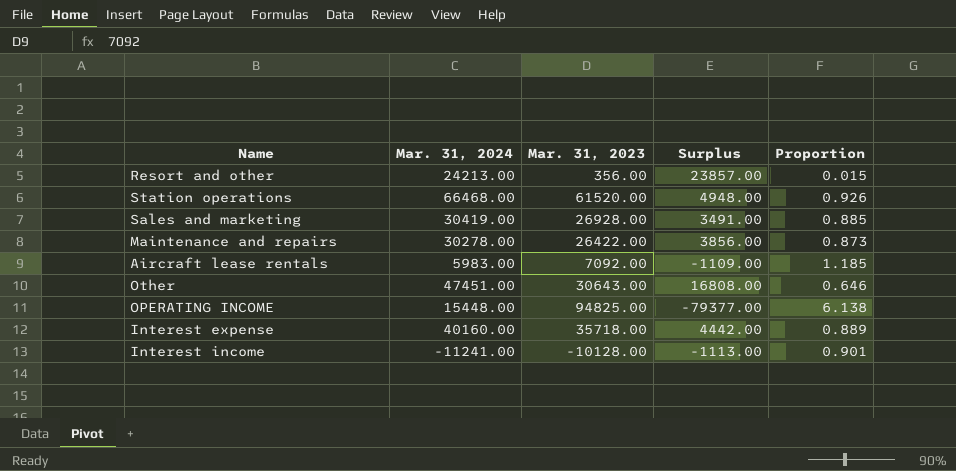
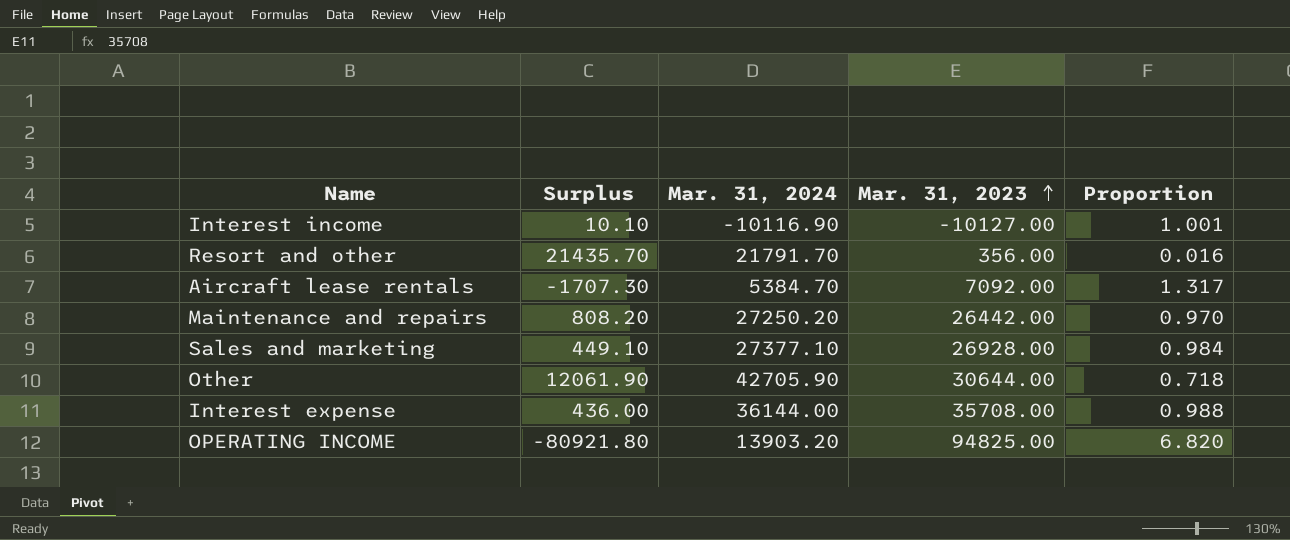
row order: none -> Mar. 31, 2023 ascending
column Surplus | position: 4 -> 2
row Station operations: 66468.00 | 61520.00 | 4948.00 | 0.926 -> none
Interest income | Surplus: -1113.00 -> 10.10
Interest income | Mar. 31, 2024: -11241.00 -> -10116.90
Interest income | Mar. 31, 2023: -10128.00 -> -10127.00
Interest income | Proportion: 0.901 -> 1.001
Resort and other | Surplus: 23857.00 -> 21435.70
Resort and other | Mar. 31, 2024: 24213.00 -> 21791.70
Resort and other | Proportion: 0.015 -> 0.016
Aircraft lease rentals | Surplus: -1109.00 -> -1707.30
Aircraft lease rentals | Mar. 31, 2024: 5983.00 -> 5384.70
Aircraft lease rentals | Proportion: 1.185 -> 1.317
Maintenance and repairs | Surplus: 3856.00 -> 808.20
Maintenance and repairs | Mar. 31, 2024: 30278.00 -> 27250.20
Maintenance and repairs | Mar. 31, 2023: 26422.00 -> 26442.00
Maintenance and repairs | Proportion: 0.873 -> 0.970
Sales and marketing | Surplus: 3491.00 -> 449.10
Sales and marketing | Mar. 31, 2024: 30419.00 -> 27377.10
Sales and marketing | Proportion: 0.885 -> 0.984
Other | Surplus: 16808.00 -> 12061.90
Other | Mar. 31, 2024: 47451.00 -> 42705.90
Other | Mar. 31, 2023: 30643.00 -> 30644.00
Other | Proportion: 0.646 -> 0.718
Interest expense | Surplus: 4442.00 -> 436.00
Interest expense | Mar. 31, 2024: 40160.00 -> 36144.00
Interest expense | Mar. 31, 2023: 35718.00 -> 35708.00
Interest expense | Proportion: 0.889 -> 0.988
OPERATING INCOME | Surplus: -79377.00 -> -80921.80
OPERATING INCOME | Mar. 31, 2024: 15448.00 -> 13903.20
OPERATING INCOME | Proportion: 6.138 -> 6.820

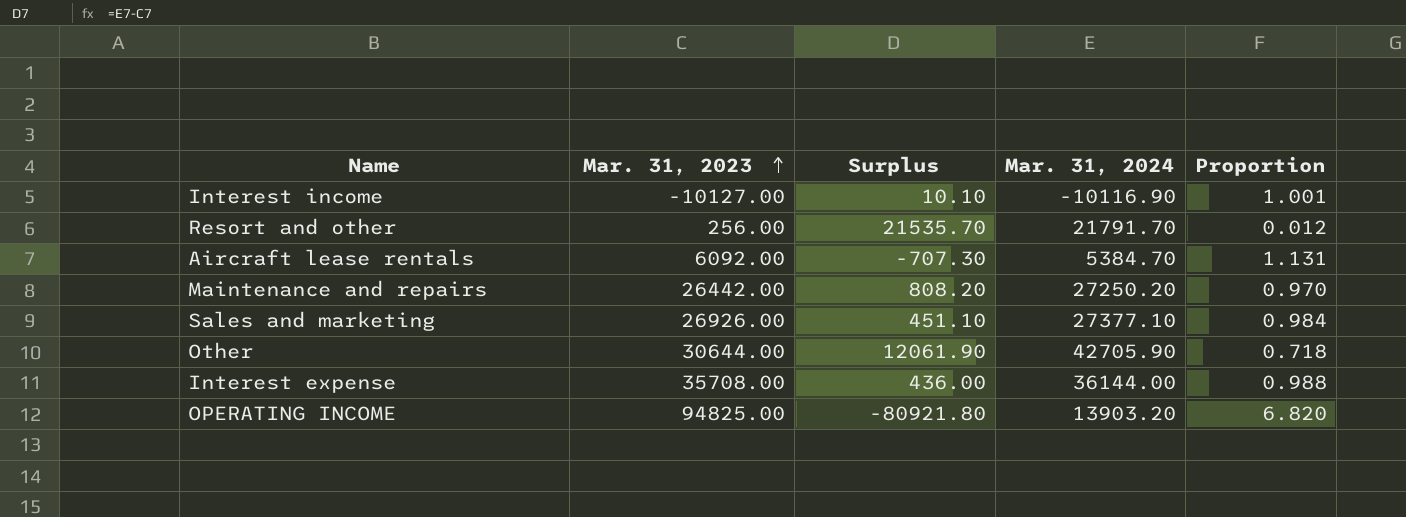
column Mar. 31, 2023 | position: 4 -> 2
Resort and other | Mar. 31, 2023: 356.00 -> 256.00
Resort and other | Surplus: 21435.70 -> 21535.70
Resort and other | Proportion: 0.016 -> 0.012
Aircraft lease rentals | Mar. 31, 2023: 7092.00 -> 6092.00
Aircraft lease rentals | Surplus: -1707.30 -> -707.30
Aircraft lease rentals | Proportion: 1.317 -> 1.131
Sales and marketing | Mar. 31, 2023: 26928.00 -> 26926.00
Sales and marketing | Surplus: 449.10 -> 451.10

